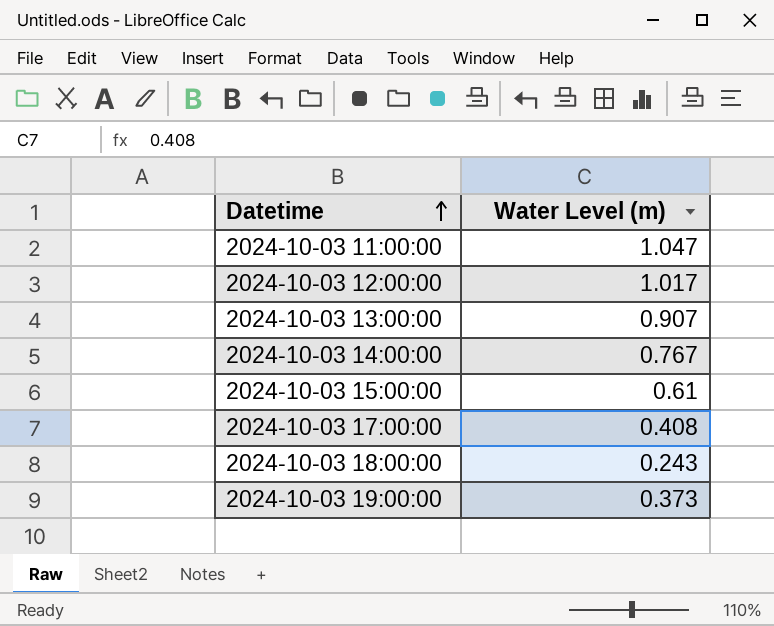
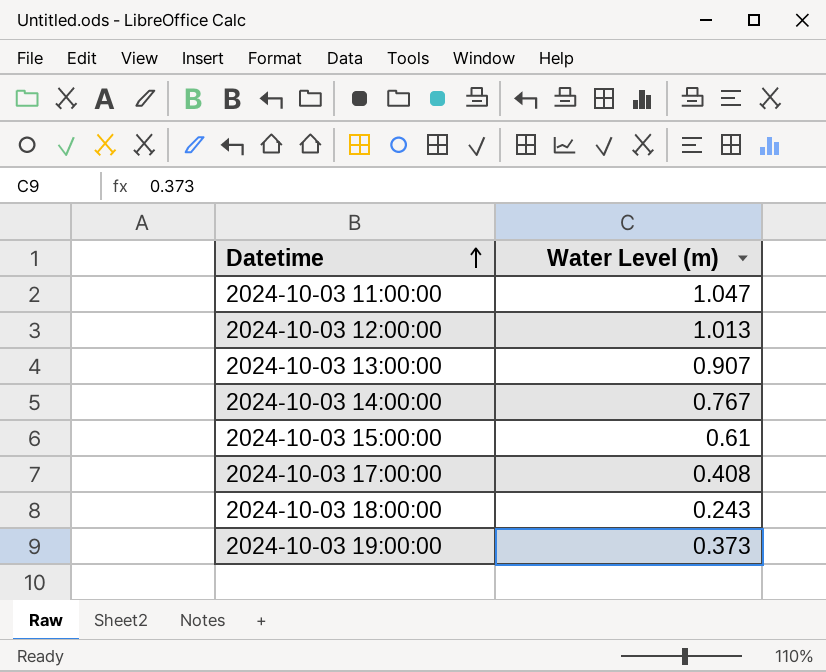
2024-10-03 12:00:00 | Water Level (m): 1.017 -> 1.013

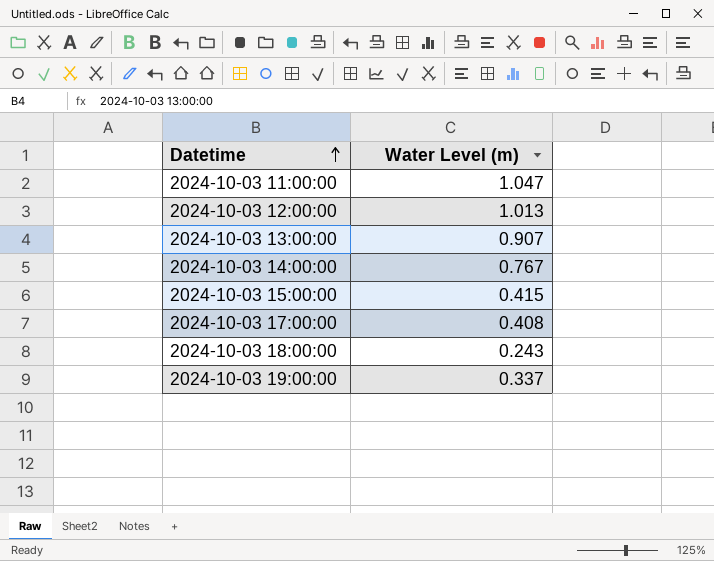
2024-10-03 15:00:00 | Water Level (m): 0.61 -> 0.415
2024-10-03 19:00:00 | Water Level (m): 0.373 -> 0.337

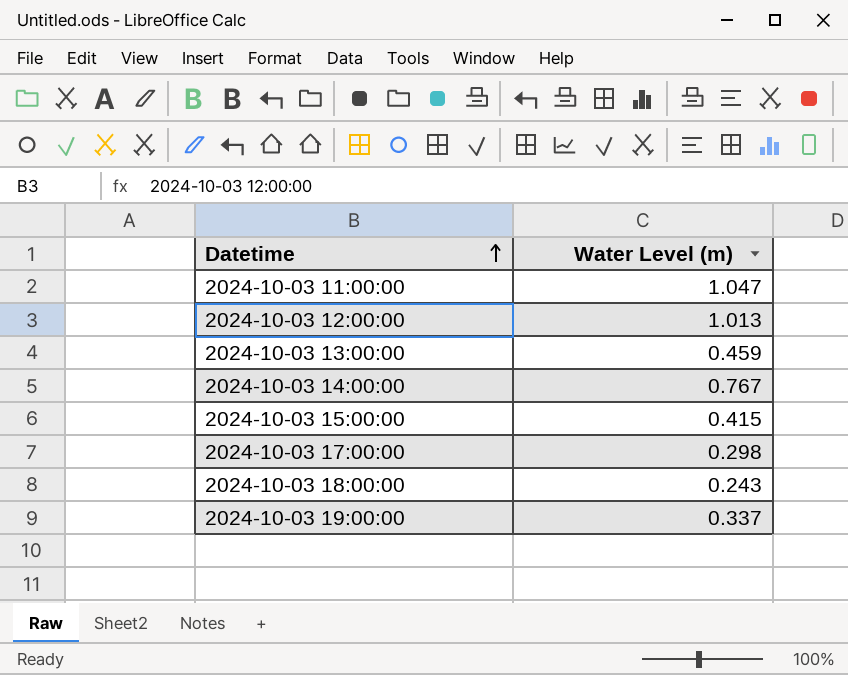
2024-10-03 13:00:00 | Water Level (m): 0.907 -> 0.459
2024-10-03 17:00:00 | Water Level (m): 0.408 -> 0.298

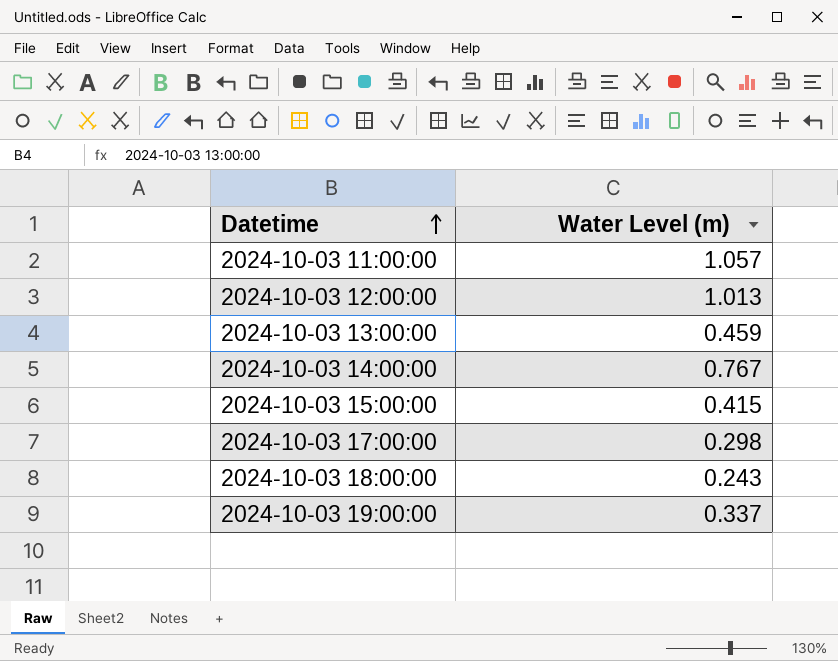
2024-10-03 11:00:00 | Water Level (m): 1.047 -> 1.057

